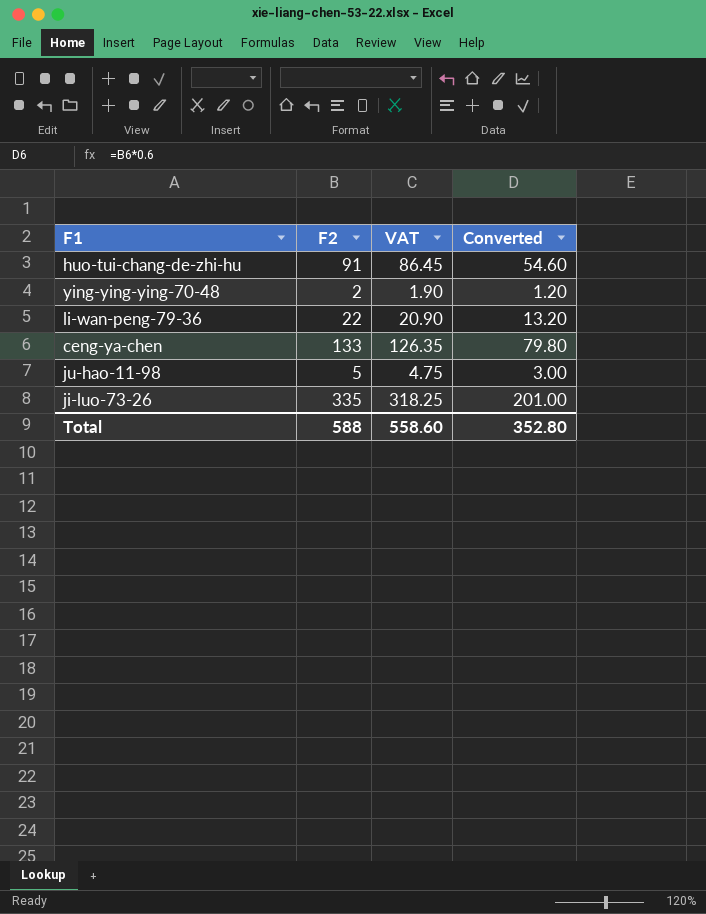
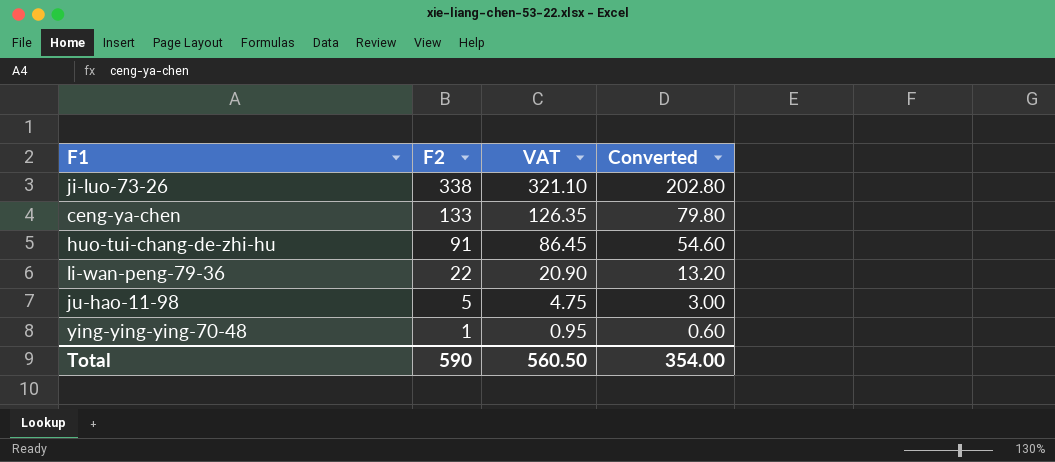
row order: none -> F2 descending
ji-luo-73-26 | F2: 335 -> 338
ji-luo-73-26 | VAT: 318.25 -> 321.10
ji-luo-73-26 | Converted: 201.00 -> 202.80
ying-ying-ying-70-48 | F2: 2 -> 1
ying-ying-ying-70-48 | VAT: 1.90 -> 0.95
ying-ying-ying-70-48 | Converted: 1.20 -> 0.60
Total | F2: 588 -> 590
Total | VAT: 558.60 -> 560.50
Total | Converted: 352.80 -> 354.00

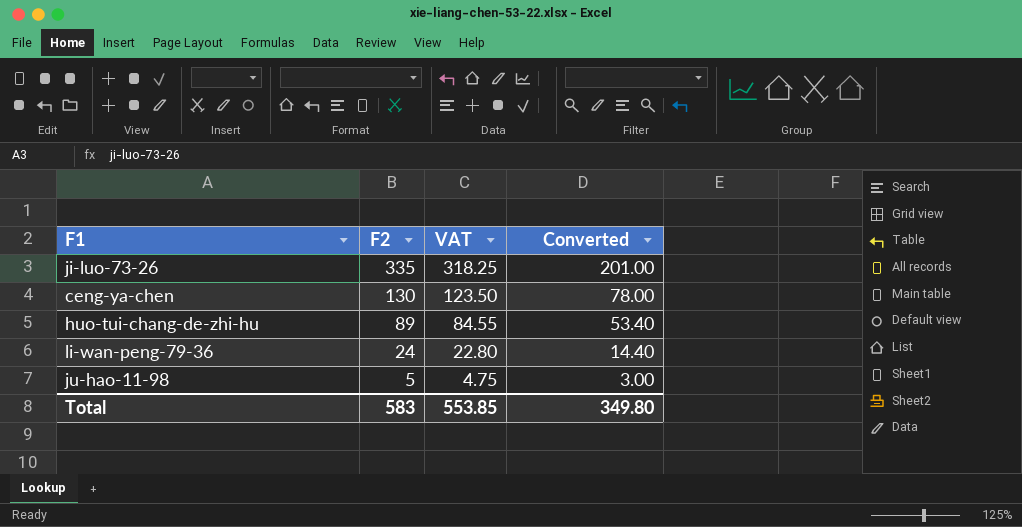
row ying-ying-ying-70-48: 1 | 0.95 | 0.60 -> none
ji-luo-73-26 | F2: 338 -> 335
ji-luo-73-26 | VAT: 321.10 -> 318.25
ji-luo-73-26 | Converted: 202.80 -> 201.00
ceng-ya-chen | F2: 133 -> 130
ceng-ya-chen | VAT: 126.35 -> 123.50
ceng-ya-chen | Converted: 79.80 -> 78.00
huo-tui-chang-de-zhi-hu | F2: 91 -> 89
huo-tui-chang-de-zhi-hu | VAT: 86.45 -> 84.55
huo-tui-chang-de-zhi-hu | Converted: 54.60 -> 53.40
li-wan-peng-79-36 | F2: 22 -> 24
li-wan-peng-79-36 | VAT: 20.90 -> 22.80
li-wan-peng-79-36 | Converted: 13.20 -> 14.40
Total | F2: 590 -> 583
Total | VAT: 560.50 -> 553.85
Total | Converted: 354.00 -> 349.80

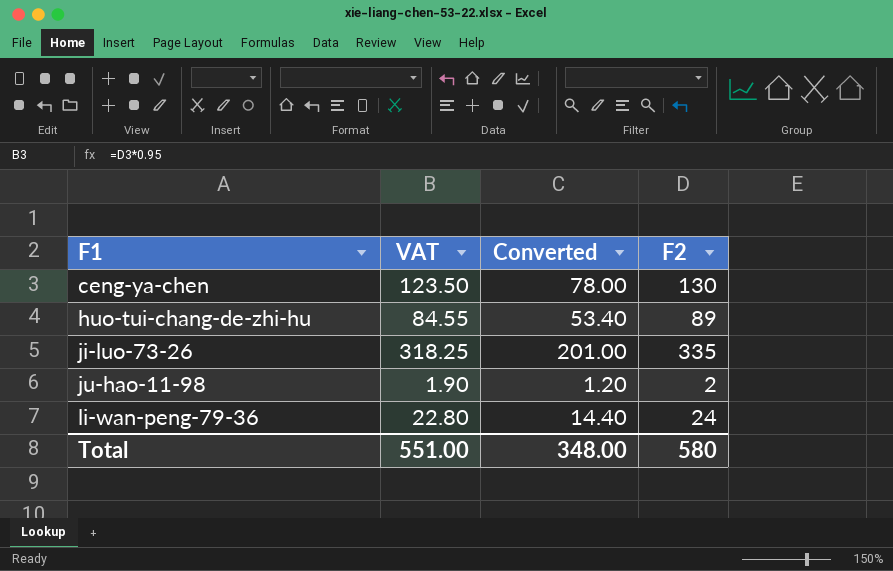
row order: F2 descending -> F1 ascending
column F2 | position: 2 -> 4
ju-hao-11-98 | VAT: 4.75 -> 1.90
ju-hao-11-98 | Converted: 3.00 -> 1.20
ju-hao-11-98 | F2: 5 -> 2
Total | VAT: 553.85 -> 551.00
Total | Converted: 349.80 -> 348.00
Total | F2: 583 -> 580

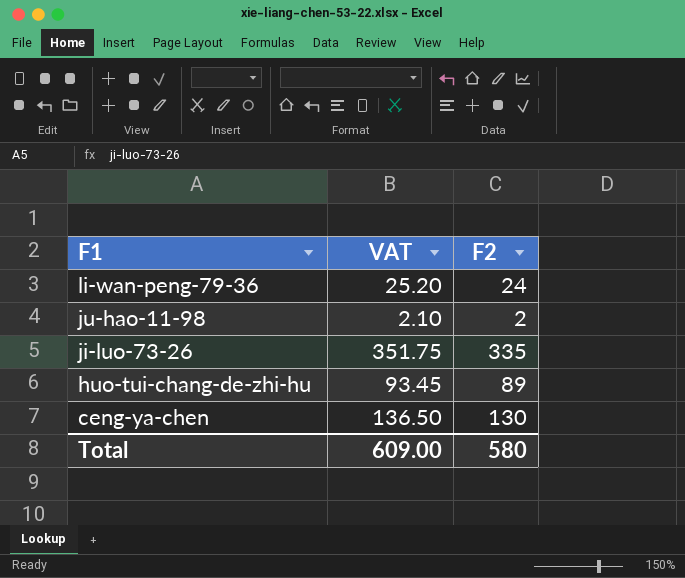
row order: F1 ascending -> F1 descending
column Converted | formula: [F2] * 0.6 -> none
column VAT | formula: [F2] * 0.95 -> [F2] * 1.05
Total | VAT: 551.00 -> 609.00

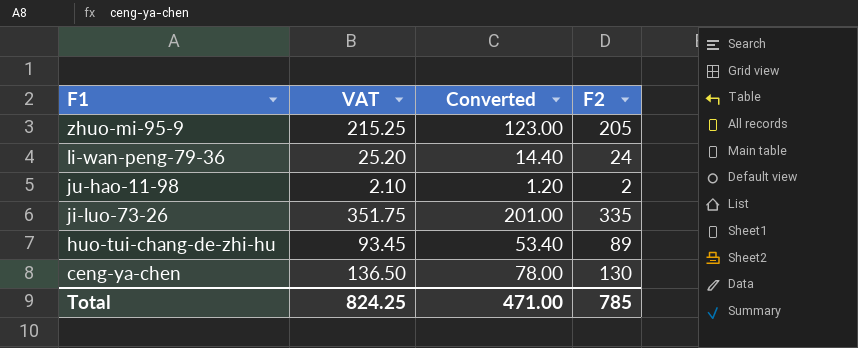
column Converted | formula: none -> [F2] * 0.6
row zhuo-mi-95-9: none -> 215.25 | 123.00 | 205
Total | VAT: 609.00 -> 824.25
Total | F2: 580 -> 785

